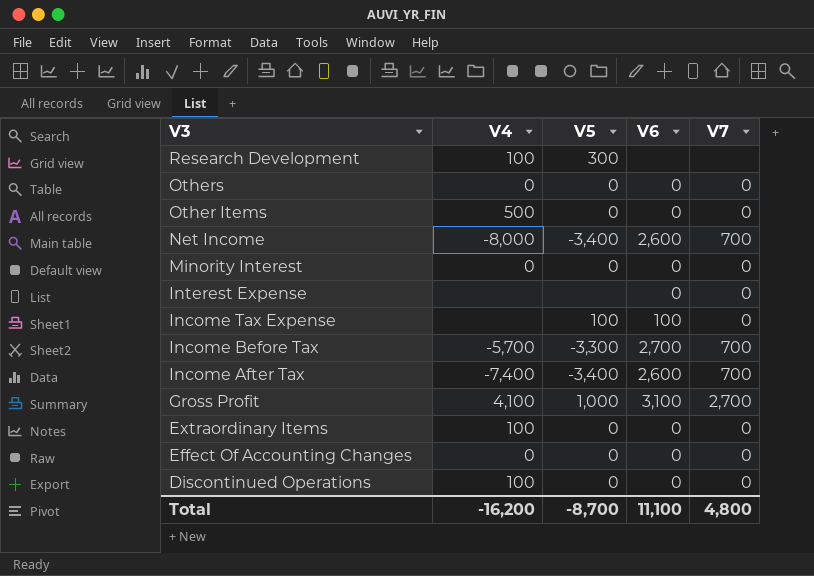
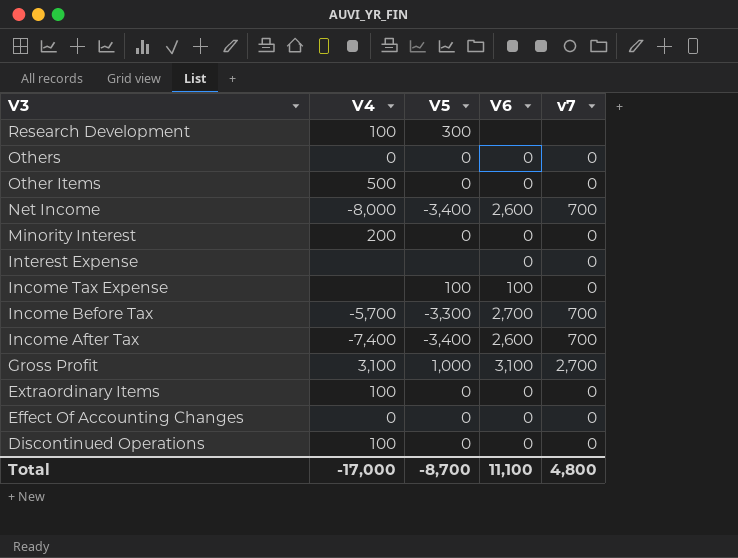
column name: V7 -> v7
Minority Interest | V4: 0 -> 200
Gross Profit | V4: 4,100 -> 3,100
Total | V4: -16,200 -> -17,000

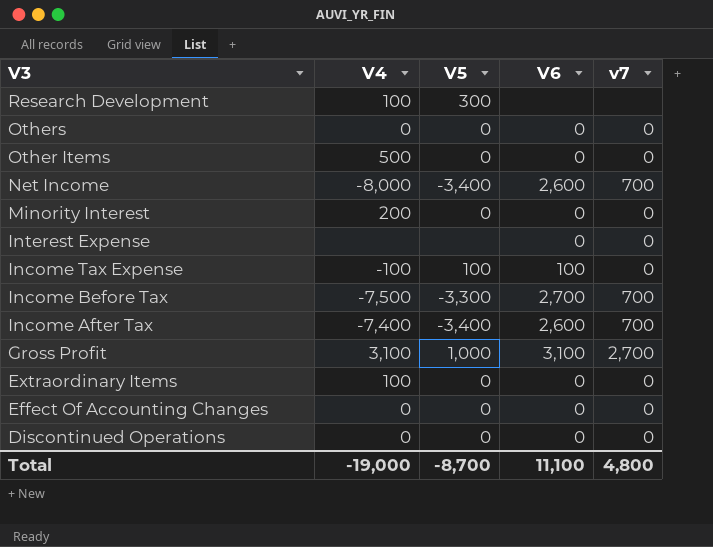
Income Tax Expense | V4: none -> -100
Income Before Tax | V4: -5,700 -> -7,500
Discontinued Operations | V4: 100 -> 0
Total | V4: -17,000 -> -19,000

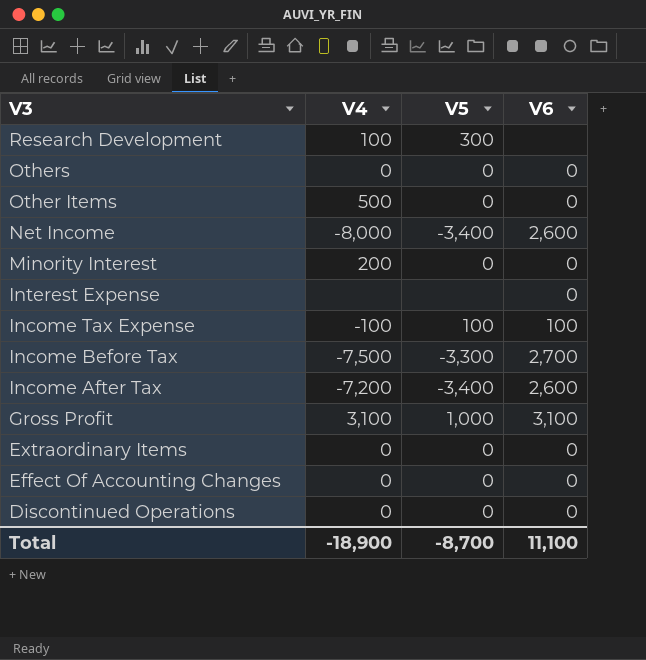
column v7 | position: 5 -> none
Income After Tax | V4: -7,400 -> -7,200
Extraordinary Items | V4: 100 -> 0
Total | V4: -19,000 -> -18,900

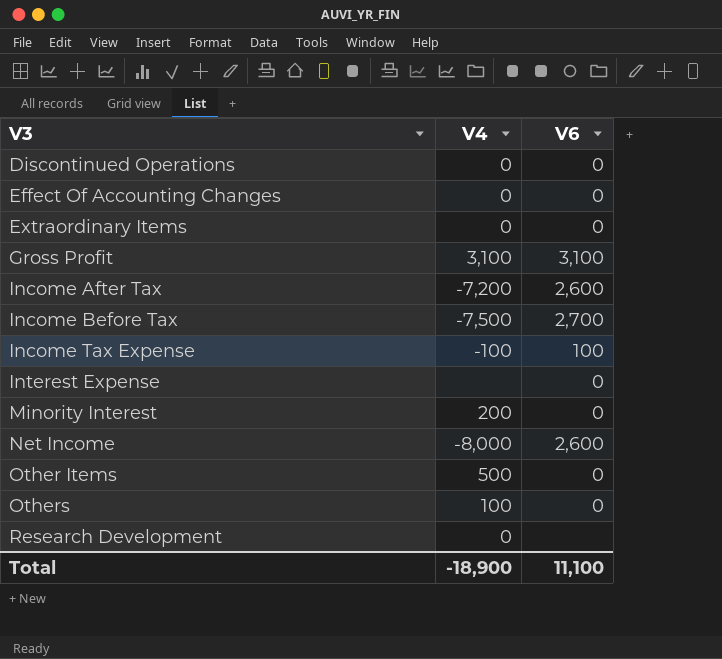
row order: V3 descending -> V3 ascending
column V5 | position: 3 -> none
Others | V4: 0 -> 100
Research Development | V4: 100 -> 0

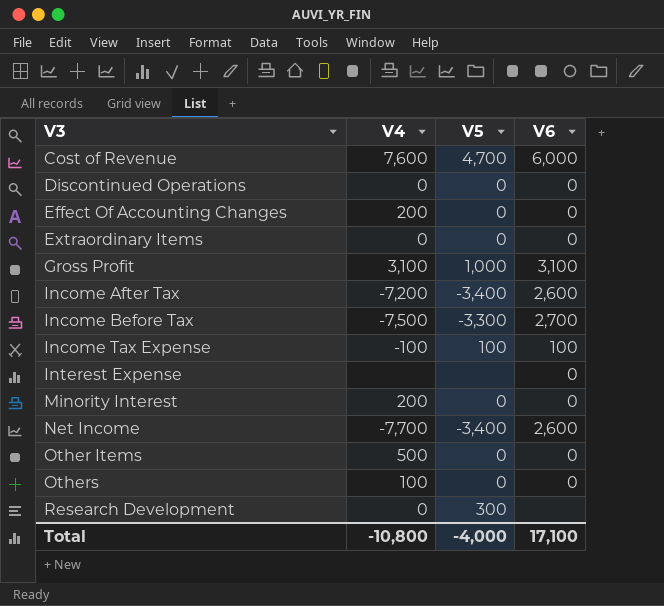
column V5 | position: none -> 3
row Cost of Revenue: none -> 7,600 | 4,700 | 6,000
Effect Of Accounting Changes | V4: 0 -> 200
Net Income | V4: -8,000 -> -7,700
Total | V4: -18,900 -> -10,800
Total | V6: 11,100 -> 17,100

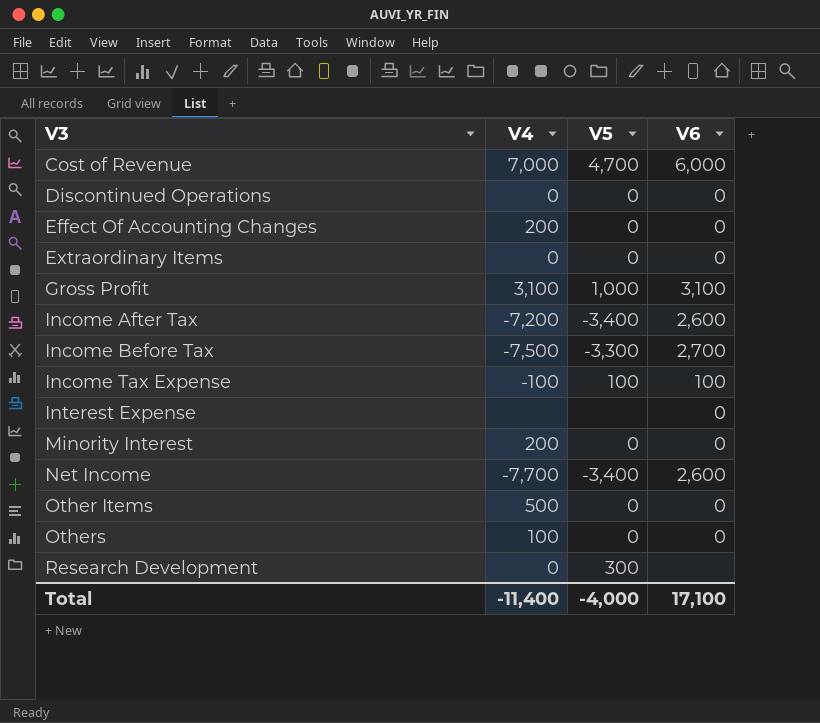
Cost of Revenue | V4: 7,600 -> 7,000
Total | V4: -10,800 -> -11,400

